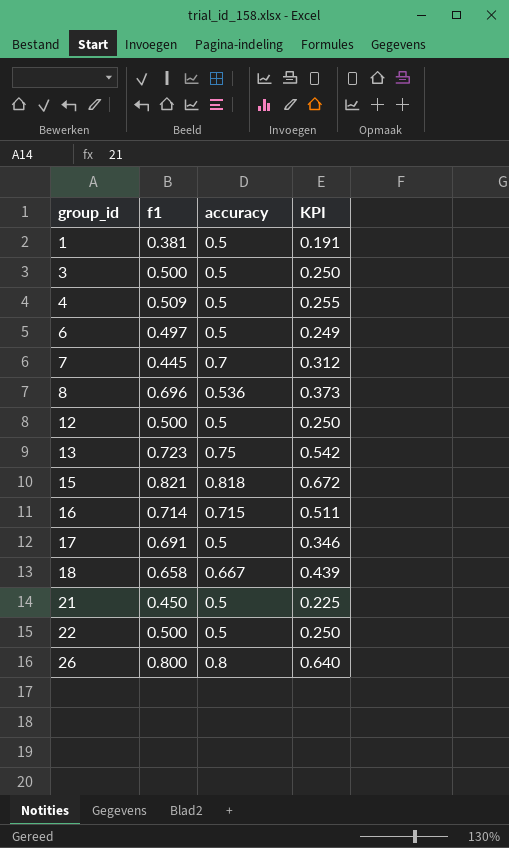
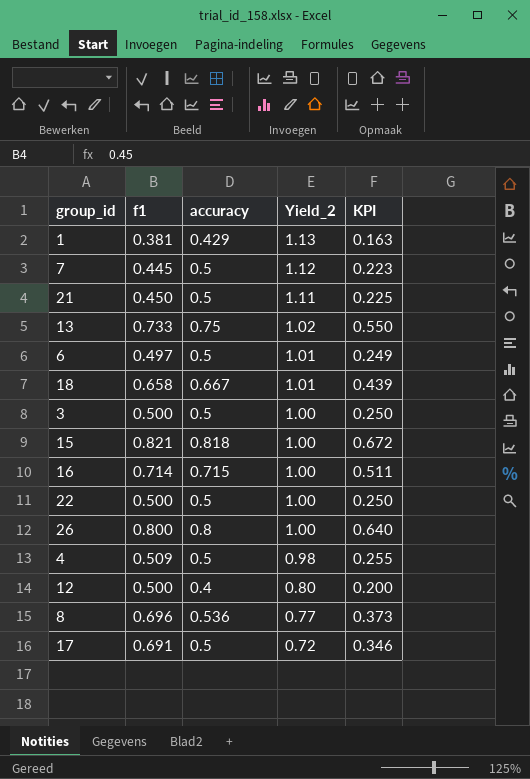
row order: group_id ascending -> Yield_2 descending
column Yield_2 | formula: none -> [accuracy] / [f1]
1 | accuracy: 0.5 -> 0.429
1 | KPI: 0.191 -> 0.163
7 | accuracy: 0.7 -> 0.5
7 | KPI: 0.312 -> 0.223
13 | f1: 0.723 -> 0.733
13 | KPI: 0.542 -> 0.550
12 | accuracy: 0.5 -> 0.4
12 | KPI: 0.250 -> 0.200

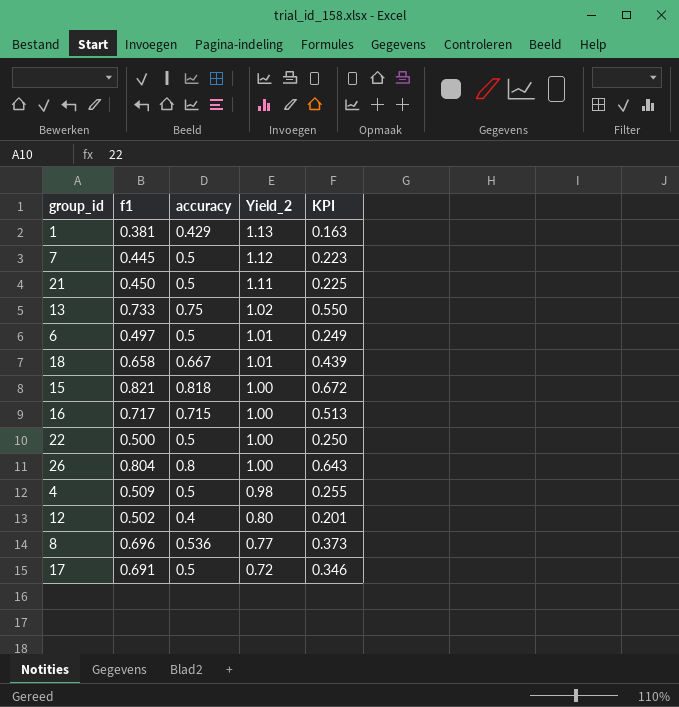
row 3: 0.500 | 0.5 | 1.00 | 0.250 -> none
16 | f1: 0.714 -> 0.717
16 | KPI: 0.511 -> 0.513
26 | f1: 0.800 -> 0.804
26 | KPI: 0.640 -> 0.643
12 | f1: 0.500 -> 0.502
12 | KPI: 0.200 -> 0.201

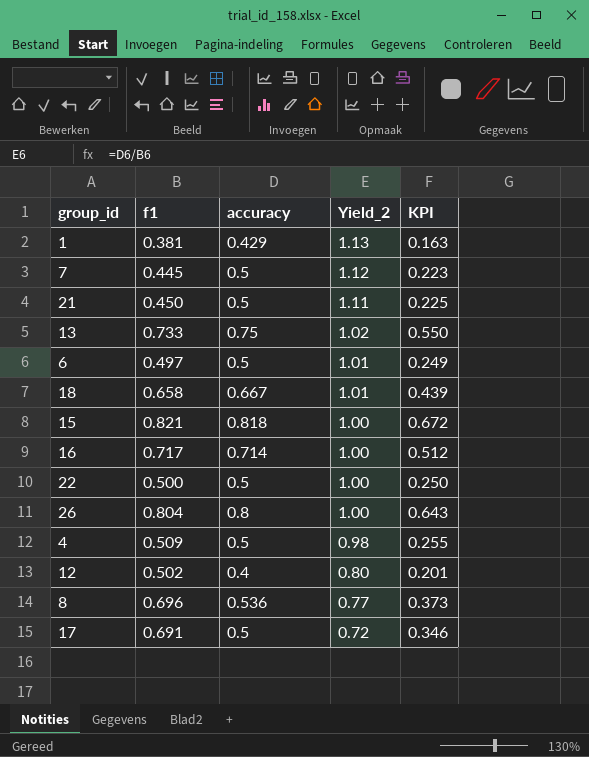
16 | accuracy: 0.715 -> 0.714
16 | KPI: 0.513 -> 0.512

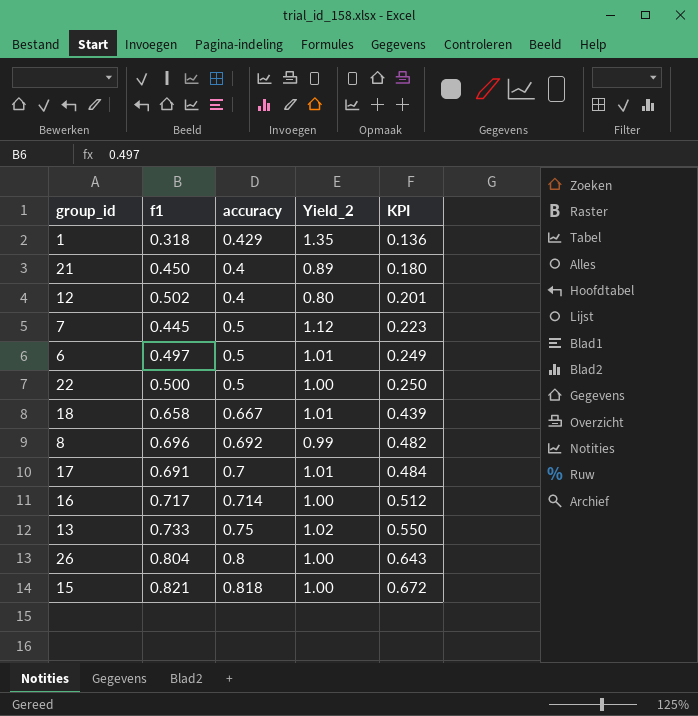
row order: Yield_2 descending -> KPI ascending
row 4: 0.509 | 0.5 | 0.98 | 0.255 -> none
1 | f1: 0.381 -> 0.318
1 | Yield_2: 1.13 -> 1.35
1 | KPI: 0.163 -> 0.136
21 | accuracy: 0.5 -> 0.4
21 | Yield_2: 1.11 -> 0.89
21 | KPI: 0.225 -> 0.180
8 | accuracy: 0.536 -> 0.692
8 | Yield_2: 0.77 -> 0.99
8 | KPI: 0.373 -> 0.482
17 | accuracy: 0.5 -> 0.7
17 | Yield_2: 0.72 -> 1.01
17 | KPI: 0.346 -> 0.484

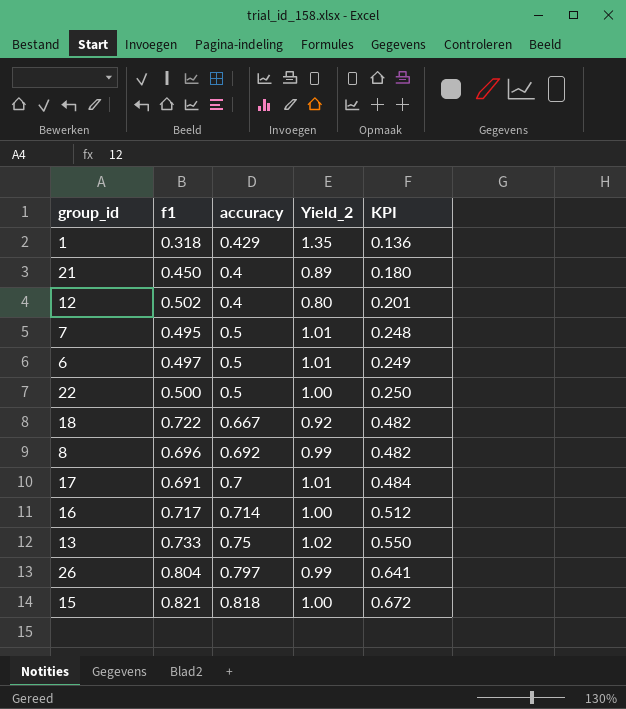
7 | f1: 0.445 -> 0.495
7 | Yield_2: 1.12 -> 1.01
7 | KPI: 0.223 -> 0.248
18 | f1: 0.658 -> 0.722
18 | Yield_2: 1.01 -> 0.92
18 | KPI: 0.439 -> 0.482
26 | accuracy: 0.8 -> 0.797
26 | Yield_2: 1.00 -> 0.99
26 | KPI: 0.643 -> 0.641

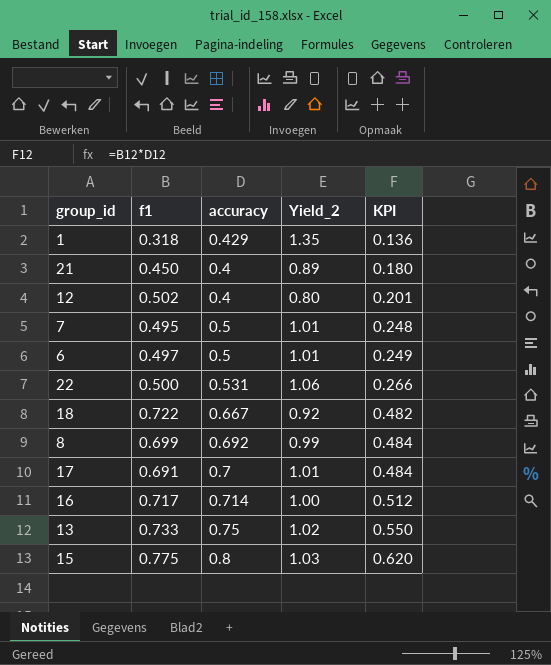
row 26: 0.804 | 0.797 | 0.99 | 0.641 -> none
22 | accuracy: 0.5 -> 0.531
22 | Yield_2: 1.00 -> 1.06
22 | KPI: 0.250 -> 0.266
8 | f1: 0.696 -> 0.699
8 | KPI: 0.482 -> 0.484
15 | f1: 0.821 -> 0.775
15 | accuracy: 0.818 -> 0.8
15 | Yield_2: 1.00 -> 1.03
15 | KPI: 0.672 -> 0.620

